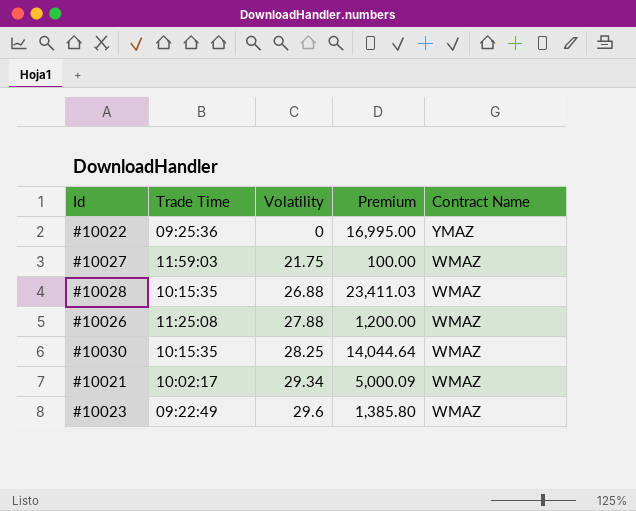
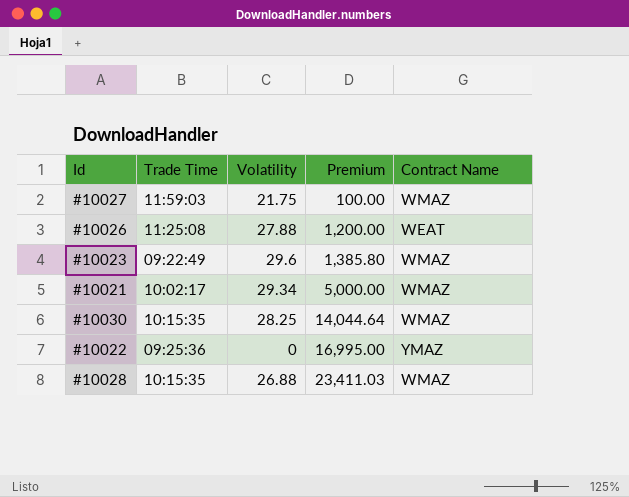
row order: Volatility ascending -> Premium ascending
#10026 | Contract Name: WMAZ -> WEAT
#10021 | Premium: 5,000.09 -> 5,000.00

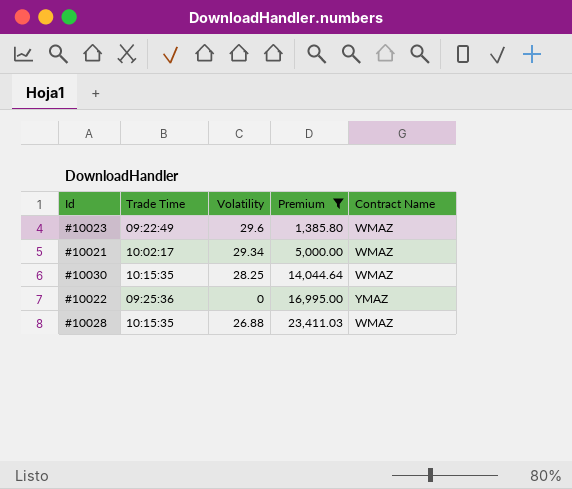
filter: none -> Premium >= 1,385.80

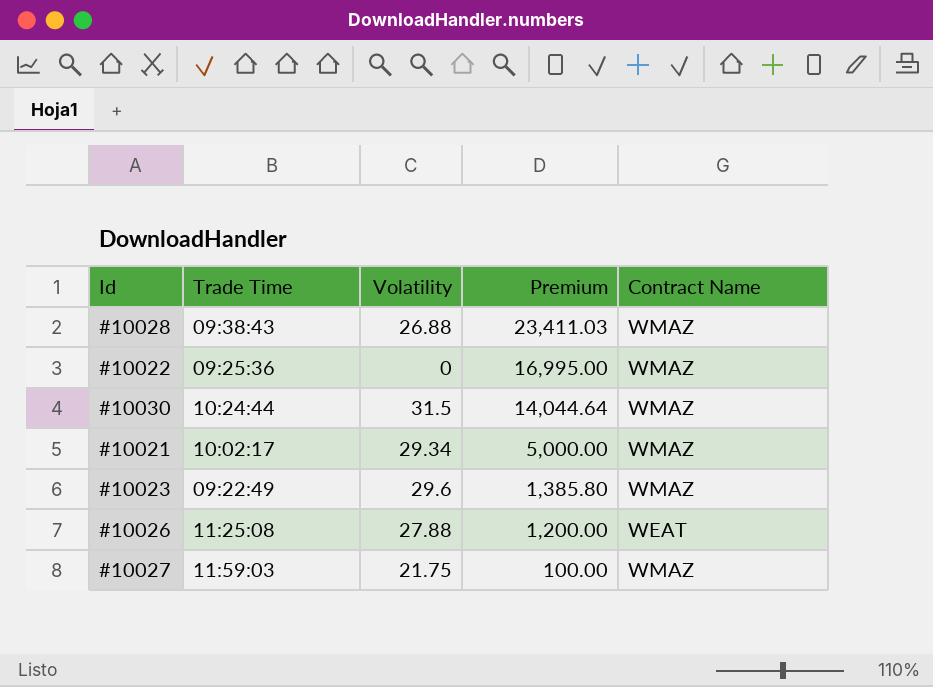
filter: Premium >= 1,385.80 -> none
row order: Premium ascending -> Premium descending
#10028 | Trade Time: 10:15:35 -> 09:38:43
#10022 | Contract Name: YMAZ -> WMAZ
#10030 | Trade Time: 10:15:35 -> 10:24:44
#10030 | Volatility: 28.25 -> 31.5

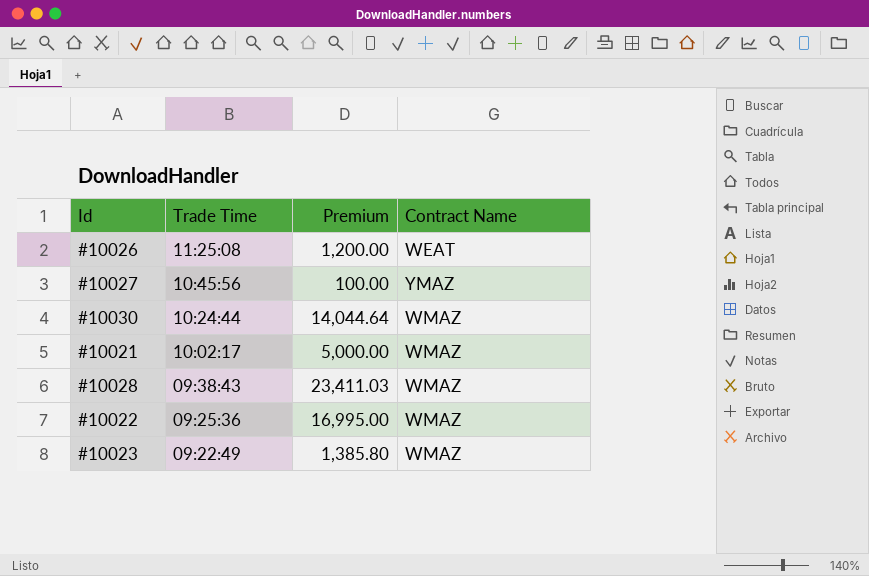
row order: Premium descending -> Trade Time descending
column Volatility | position: 3 -> none
#10027 | Trade Time: 11:59:03 -> 10:45:56
#10027 | Contract Name: WMAZ -> YMAZ

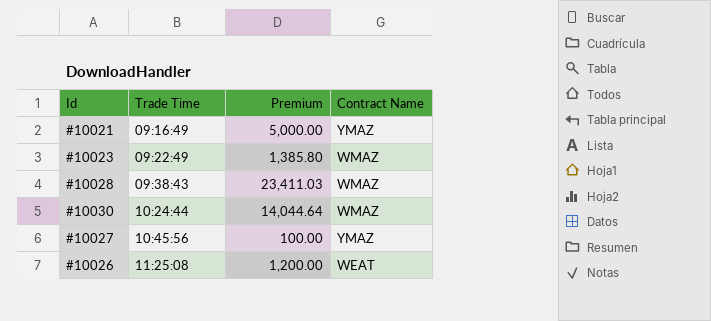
row order: Trade Time descending -> Trade Time ascending
row #10022: 09:25:36 | 16,995.00 | WMAZ -> none
#10021 | Trade Time: 10:02:17 -> 09:16:49
#10021 | Contract Name: WMAZ -> YMAZ

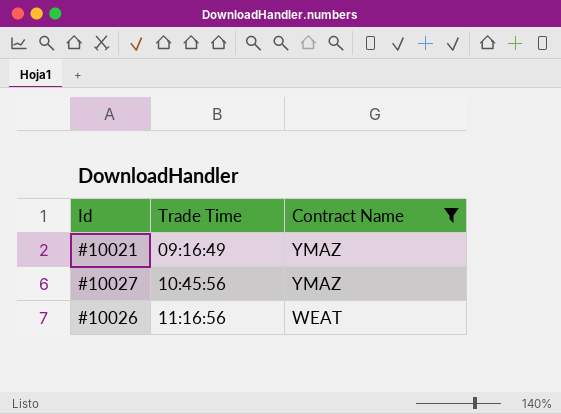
filter: none -> Contract Name != WMAZ
column Premium | position: 3 -> none
#10026 | Trade Time: 11:25:08 -> 11:16:56

